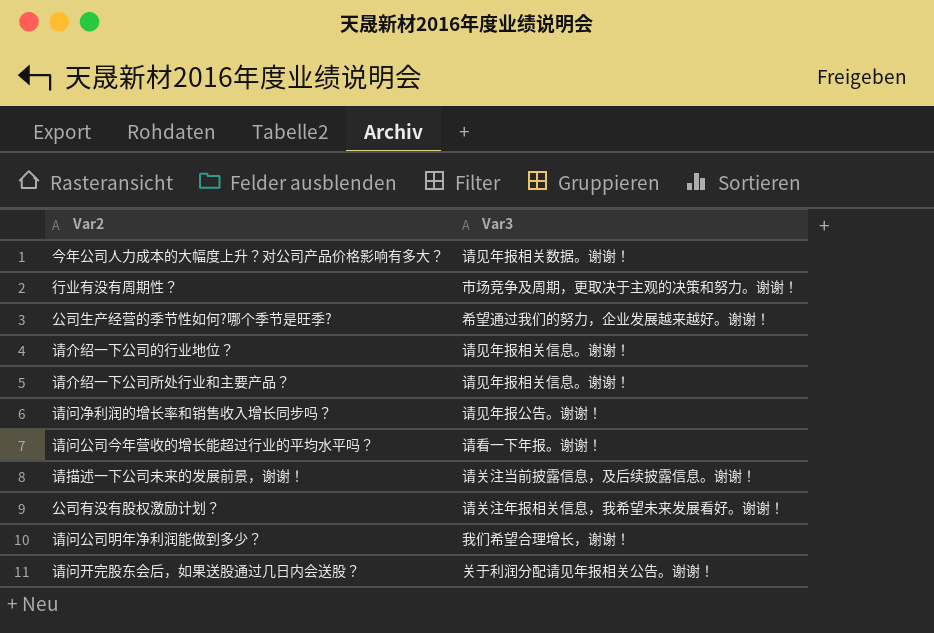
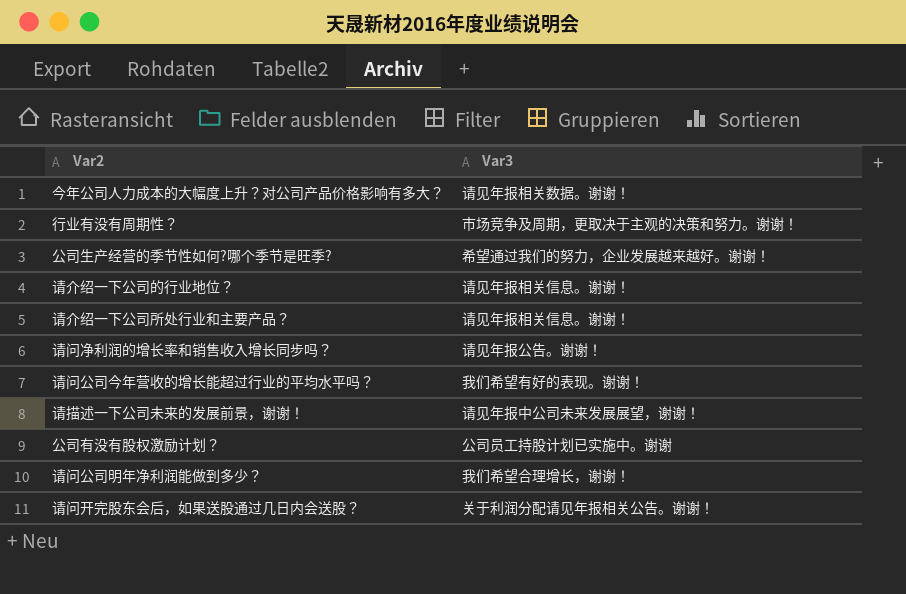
请问公司今年营收的增长能超过行业的平均水平吗？ | Var3: 请看一下年报。谢谢！ -> 我们希望有好的表现。谢谢！
请描述一下公司未来的发展前景，谢谢！ | Var3: 请关注当前披露信息，及后续披露信息。谢谢！ -> 请见年报中公司未来发展展望，谢谢！
公司有没有股权激励计划？ | Var3: 请关注年报相关信息，我希望未来发展看好。谢谢！ -> 公司员工持股计划已实施中。谢谢

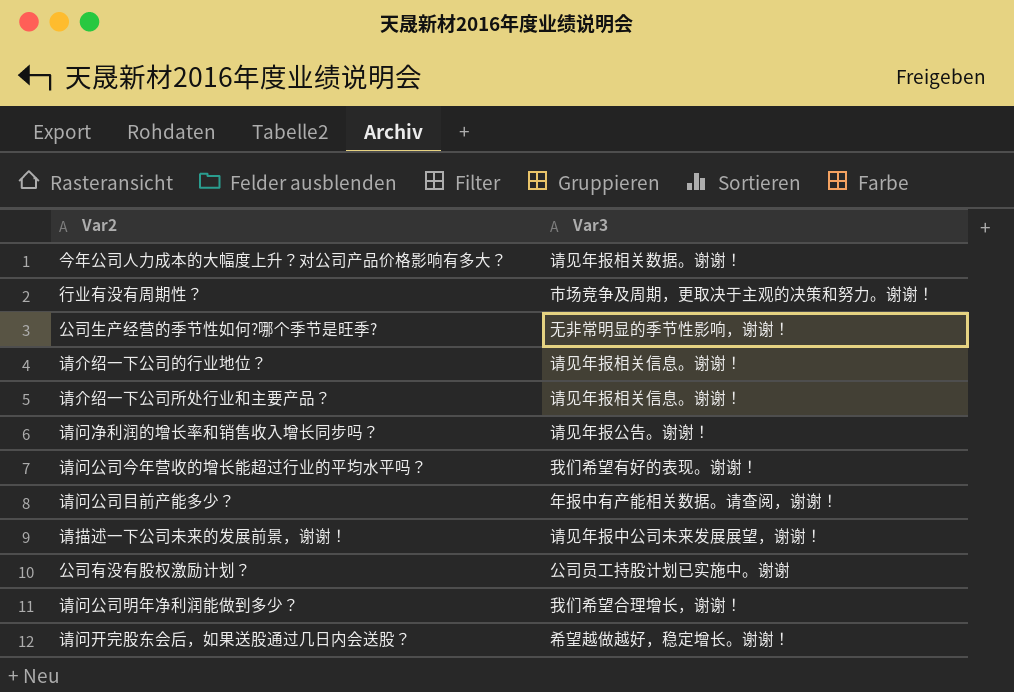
公司生产经营的季节性如何?哪个季节是旺季? | Var3: 希望通过我们的努力，企业发展越来越好。谢谢！ -> 无非常明显的季节性影响，谢谢！
row 请问公司目前产能多少？: none -> 年报中有产能相关数据。请查阅，谢谢！
请问开完股东会后，如果送股通过几日内会送股？ | Var3: 关于利润分配请见年报相关公告。谢谢！ -> 希望越做越好，稳定增长。谢谢！

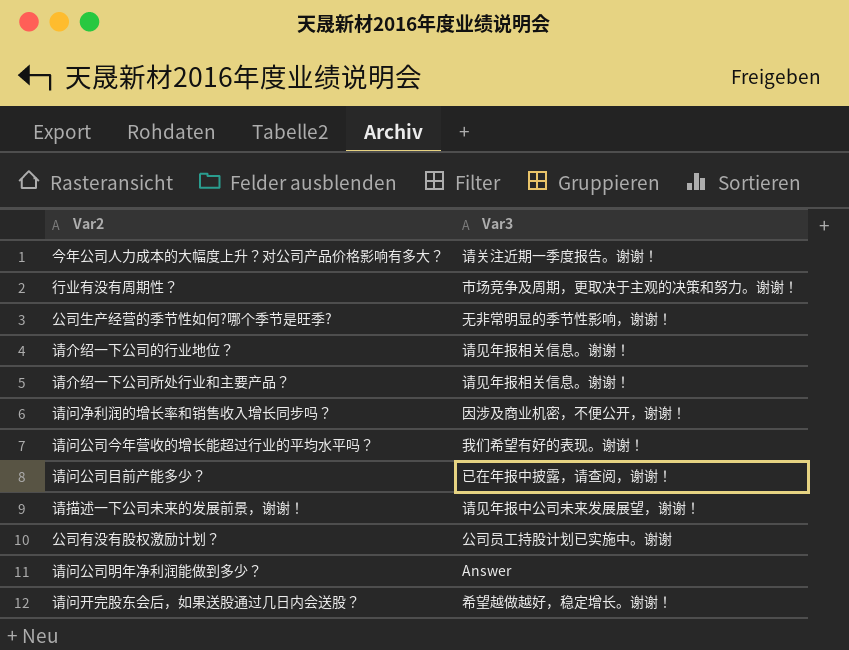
今年公司人力成本的大幅度上升？对公司产品价格影响有多大？ | Var3: 请见年报相关数据。谢谢！ -> 请关注近期一季度报告。谢谢！
请问净利润的增长率和销售收入增长同步吗？ | Var3: 请见年报公告。谢谢！ -> 因涉及商业机密，不便公开，谢谢！
请问公司目前产能多少？ | Var3: 年报中有产能相关数据。请查阅，谢谢！ -> 已在年报中披露，请查阅，谢谢！
请问公司明年净利润能做到多少？ | Var3: 我们希望合理增长，谢谢！ -> Answer

